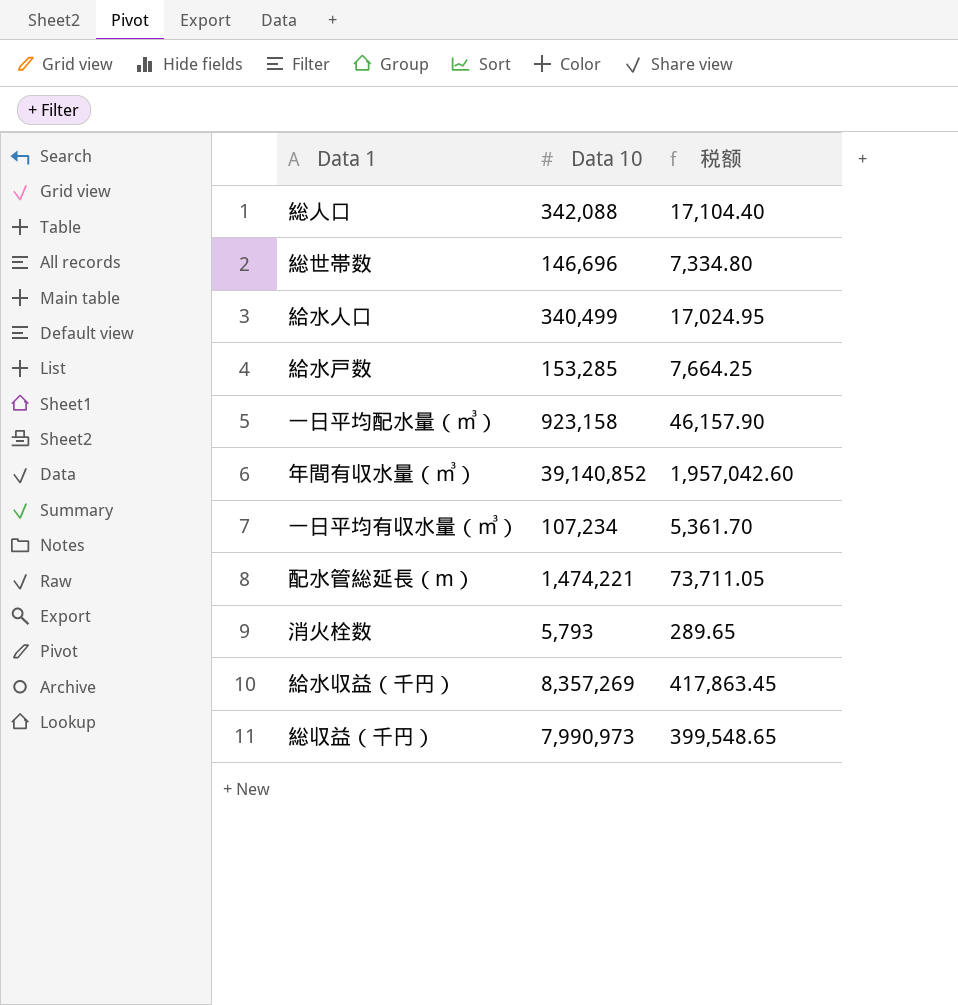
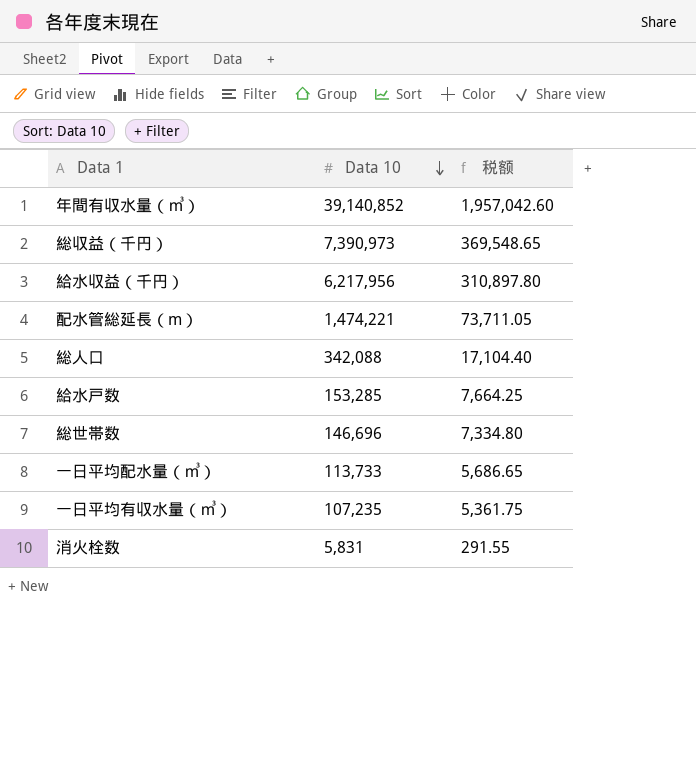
row order: none -> Data 10 descending
row 給水人口: 340,499 | 17,024.95 -> none
総収益（千円） | Data 10: 7,990,973 -> 7,390,973
総収益（千円） | 税额: 399,548.65 -> 369,548.65
給水収益（千円） | Data 10: 8,357,269 -> 6,217,956
給水収益（千円） | 税额: 417,863.45 -> 310,897.80
一日平均配水量（㎥） | Data 10: 923,158 -> 113,733
一日平均配水量（㎥） | 税额: 46,157.90 -> 5,686.65
一日平均有収水量（㎥） | Data 10: 107,234 -> 107,235
一日平均有収水量（㎥） | 税额: 5,361.70 -> 5,361.75
消火栓数 | Data 10: 5,793 -> 5,831
消火栓数 | 税额: 289.65 -> 291.55

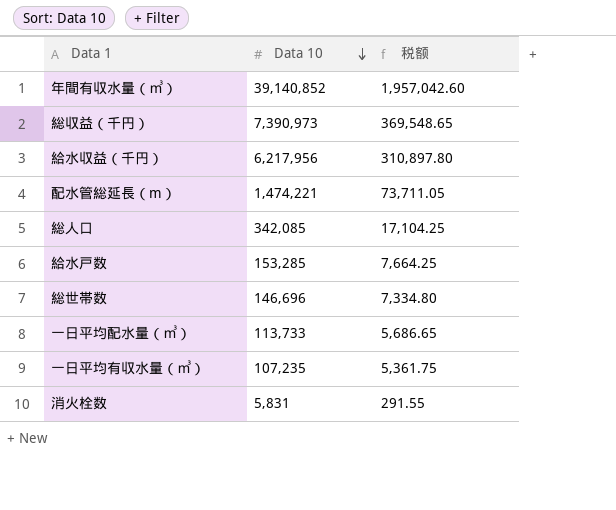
総人口 | Data 10: 342,088 -> 342,085
総人口 | 税额: 17,104.40 -> 17,104.25

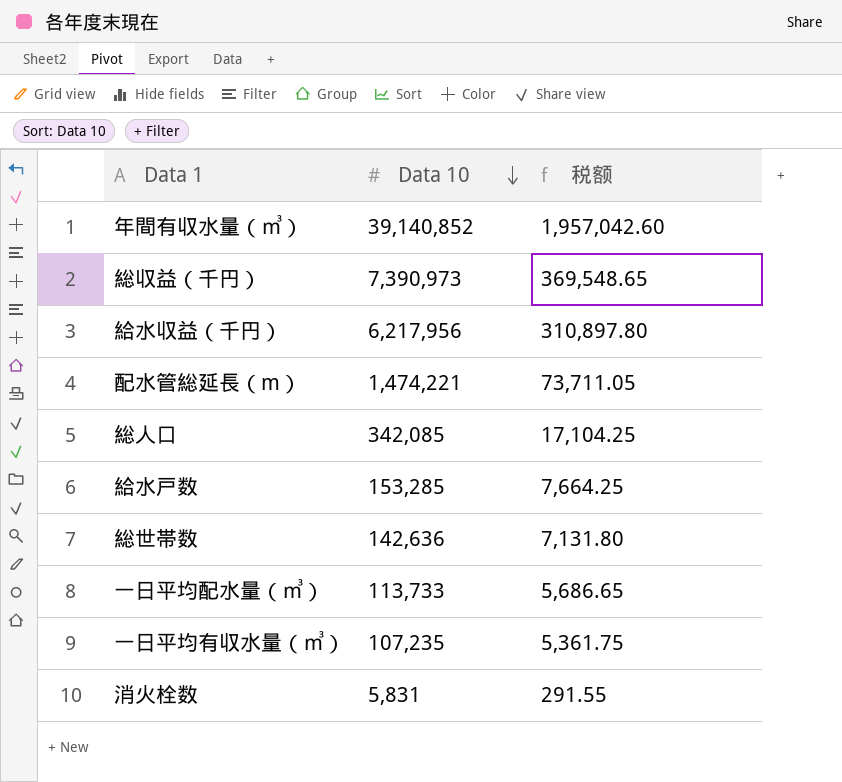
総世帯数 | Data 10: 146,696 -> 142,636
総世帯数 | 税额: 7,334.80 -> 7,131.80

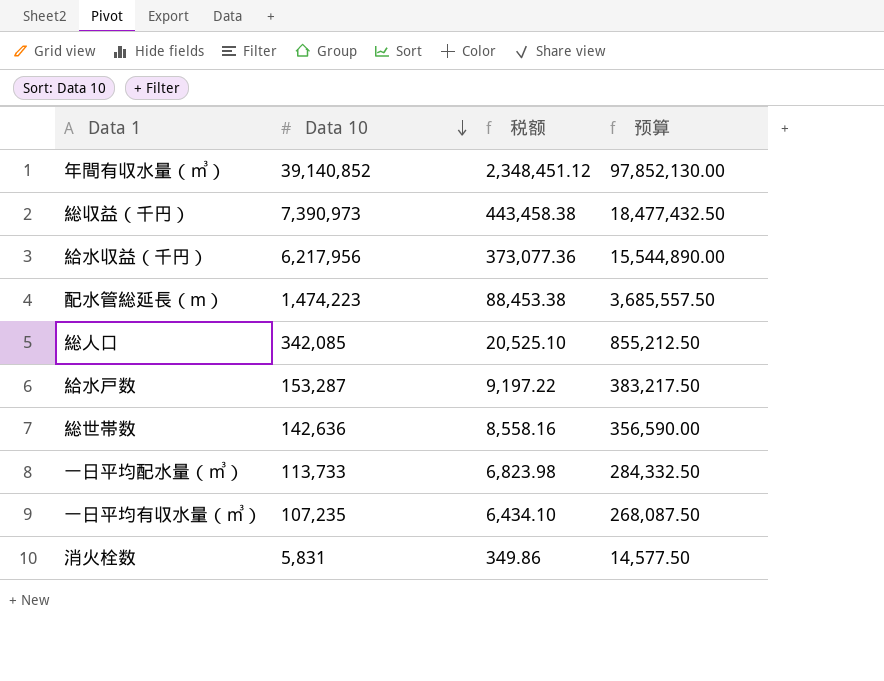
column 税额 | formula: [Data 10] * 0.05 -> [Data 10] * 0.06
column 预算 | formula: none -> [Data 10] * 2.5
配水管総延長（m） | Data 10: 1,474,221 -> 1,474,223
給水戸数 | Data 10: 153,285 -> 153,287

